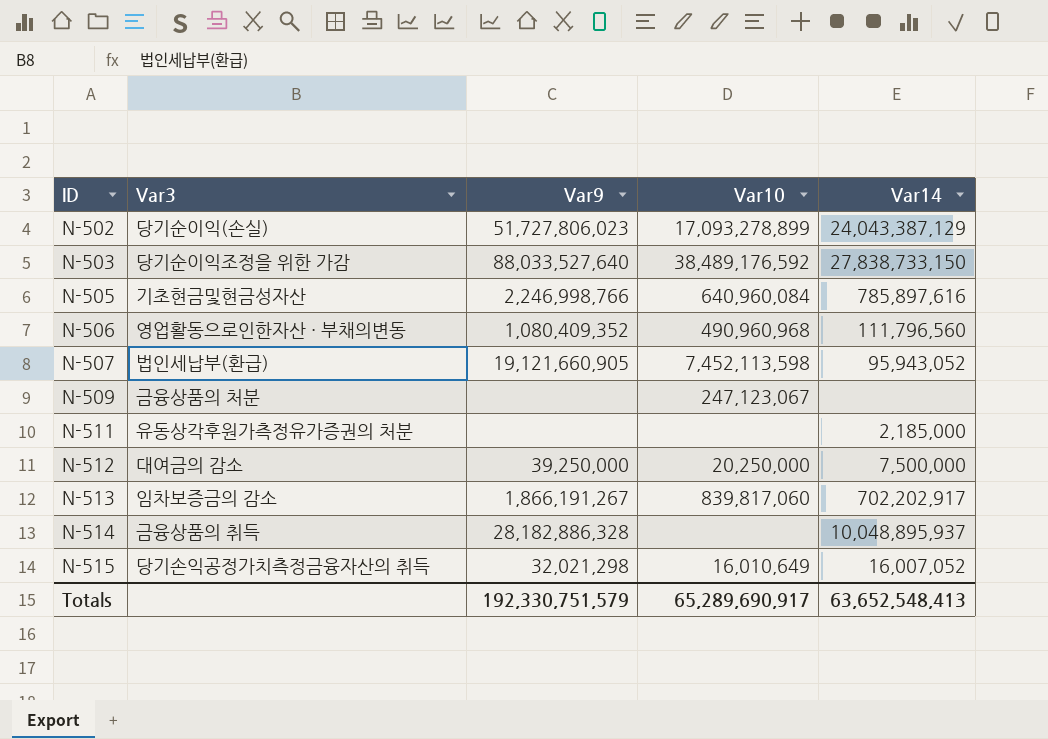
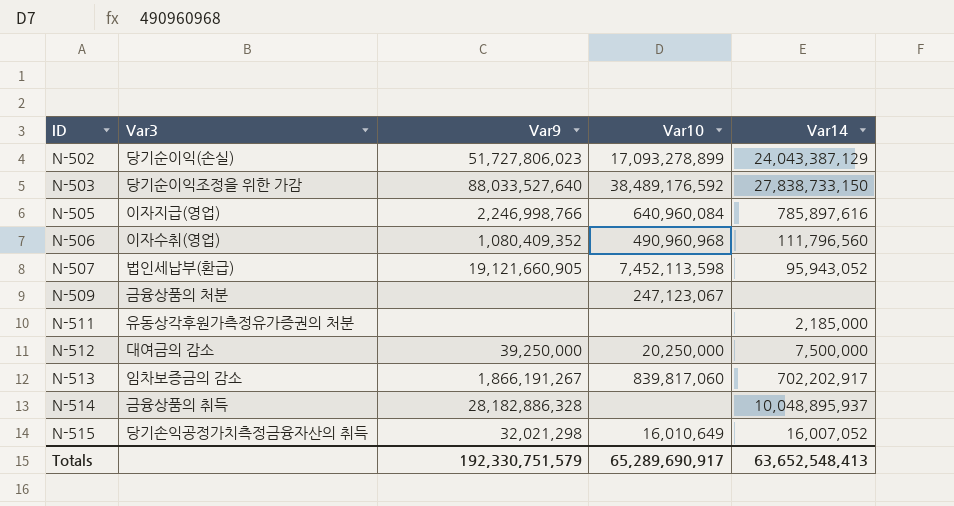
N-505 | Var3: 기초현금및현금성자산 -> 이자지급(영업)
N-506 | Var3: 영업활동으로인한자산 · 부채의변동 -> 이자수취(영업)

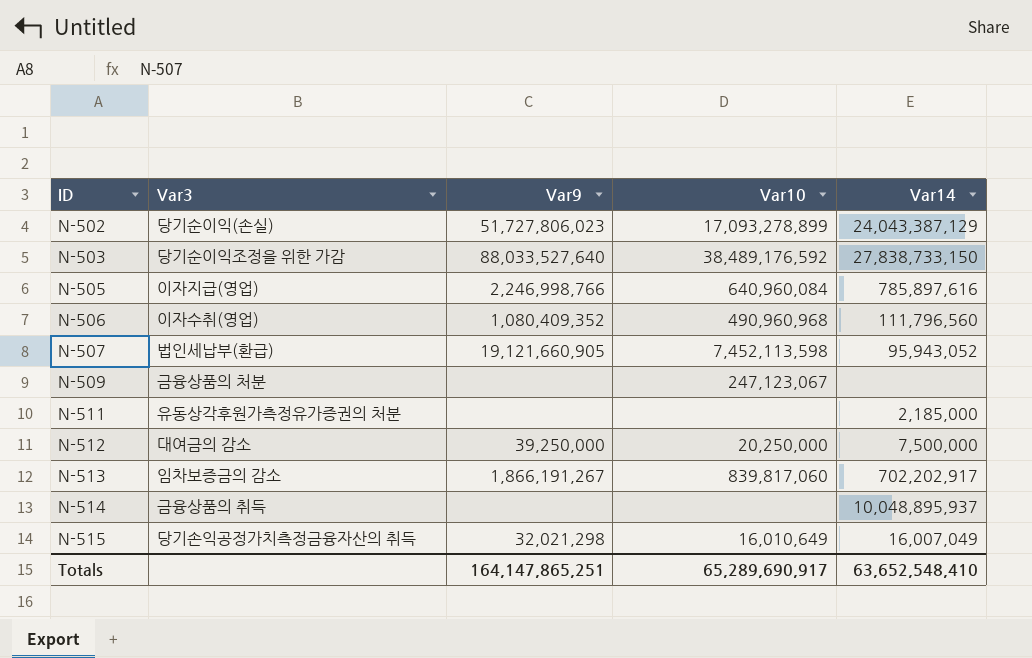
N-514 | Var9: 28,182,886,328 -> none
N-515 | Var14: 16,007,052 -> 16,007,049
Totals | Var9: 192,330,751,579 -> 164,147,865,251
Totals | Var14: 63,652,548,413 -> 63,652,548,410

